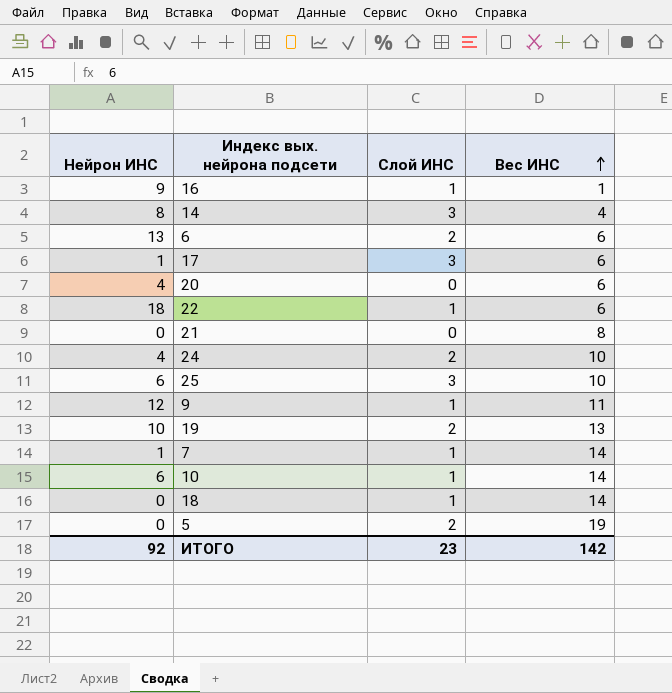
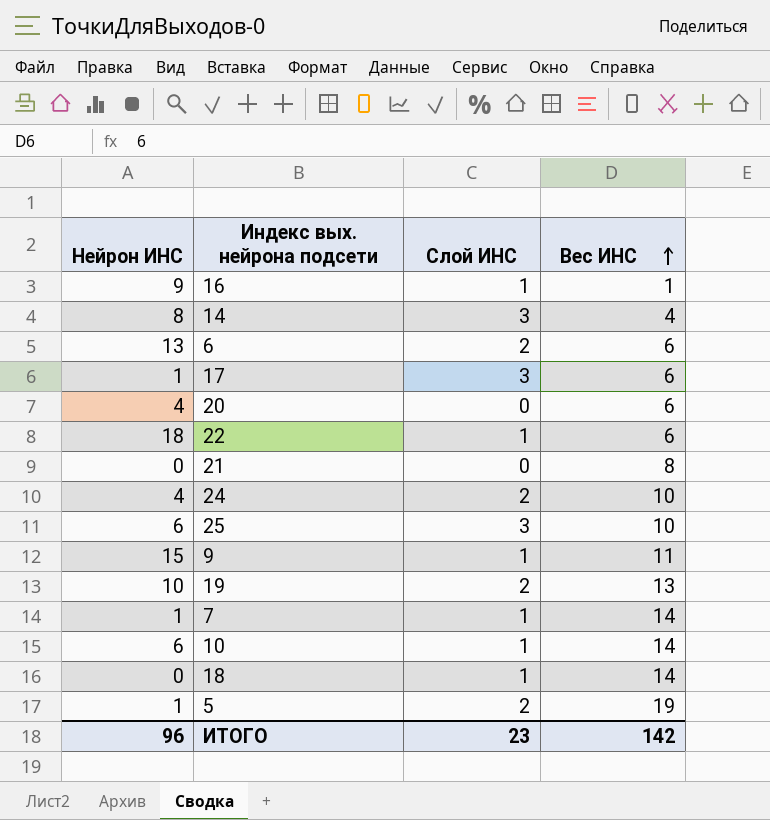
9 | Нейрон ИНС: 12 -> 15
5 | Нейрон ИНС: 0 -> 1
ИТОГО | Нейрон ИНС: 92 -> 96

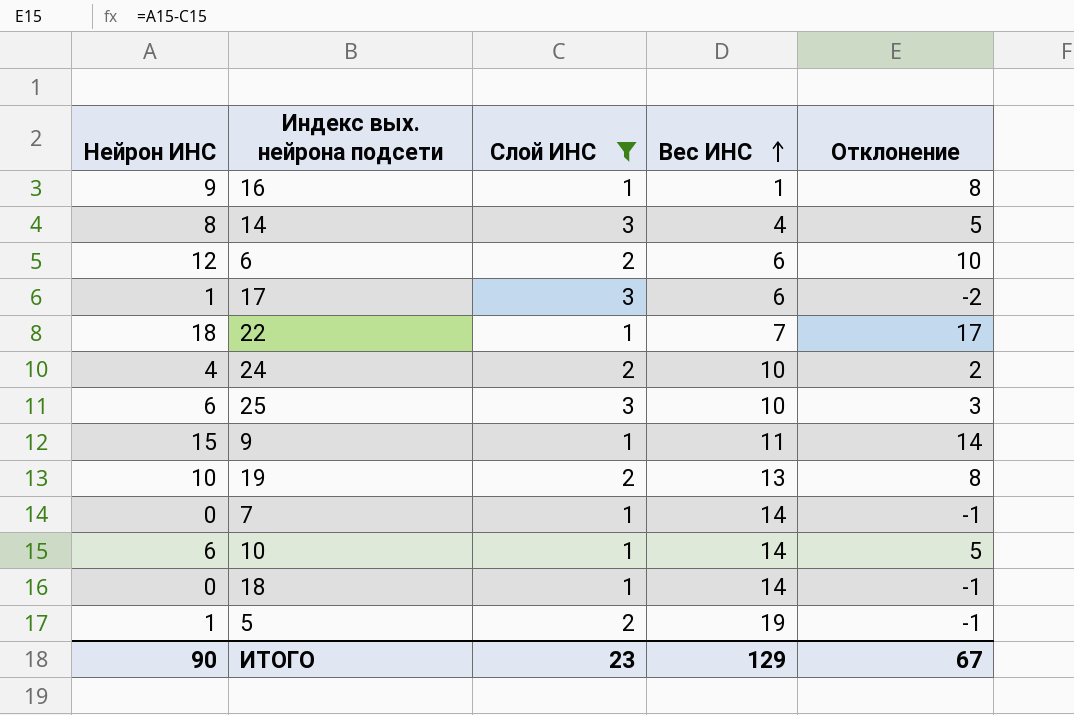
filter: none -> Слой ИНС != 0
column Отклонение | formula: none -> [Нейрон ИНС] - [Слой ИНС]
6 | Нейрон ИНС: 13 -> 12
22 | Вес ИНС: 6 -> 7
7 | Нейрон ИНС: 1 -> 0
ИТОГО | Нейрон ИНС: 96 -> 90
ИТОГО | Вес ИНС: 142 -> 129

